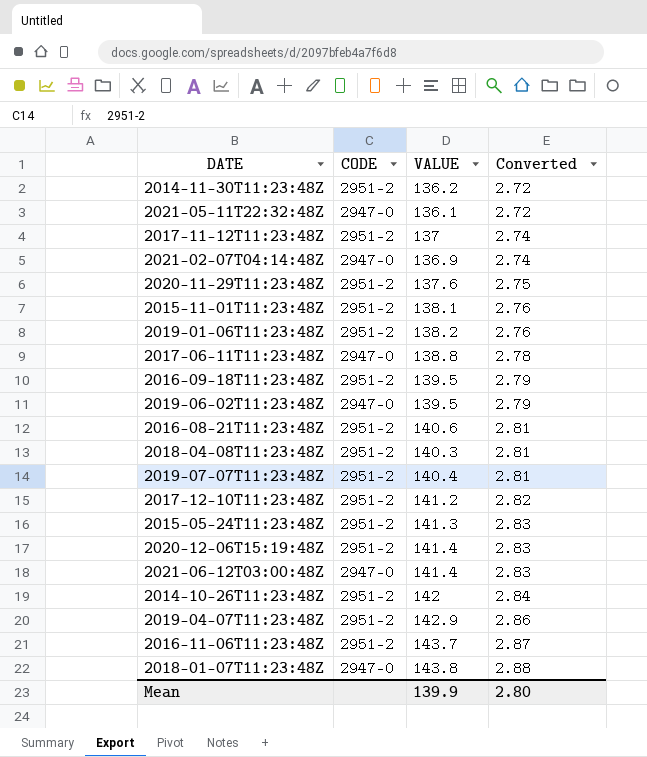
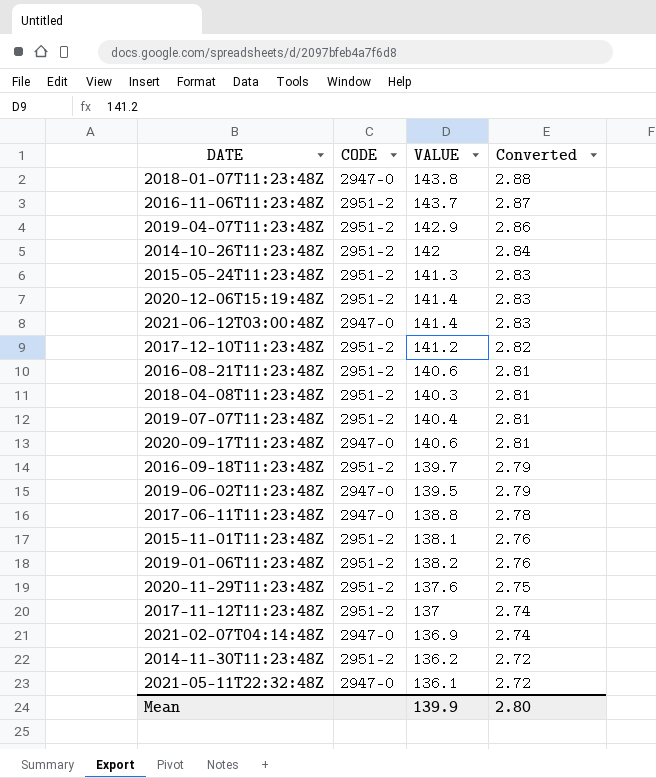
row order: Converted ascending -> Converted descending
row 2020-09-17T11:23:48Z: none -> 2947-0 | 140.6 | 2.81
2016-09-18T11:23:48Z | VALUE: 139.5 -> 139.7

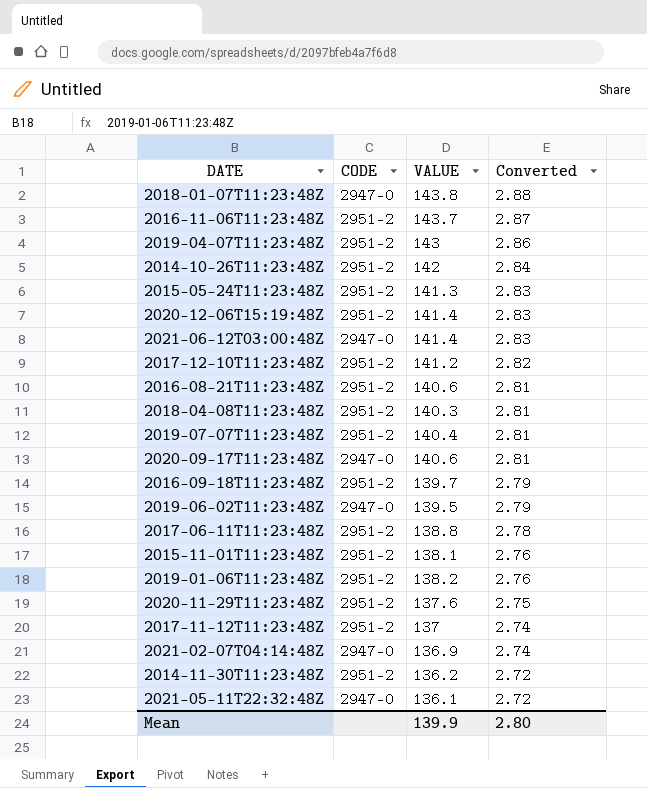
2019-04-07T11:23:48Z | VALUE: 142.9 -> 143
2017-06-11T11:23:48Z | CODE: 2947-0 -> 2951-2

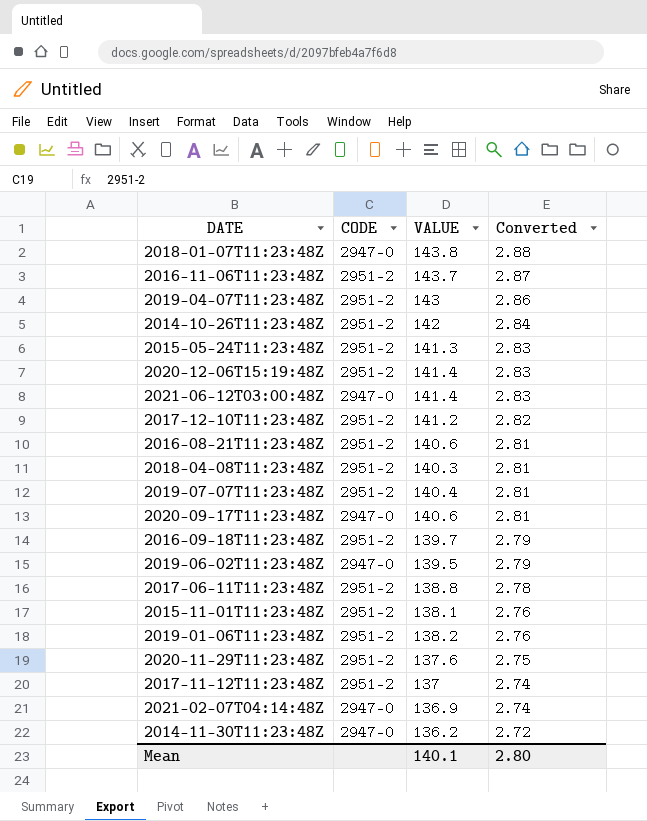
row 2021-05-11T22:32:48Z: 2947-0 | 136.1 | 2.72 -> none
2014-11-30T11:23:48Z | CODE: 2951-2 -> 2947-0
Mean | VALUE: 139.9 -> 140.1

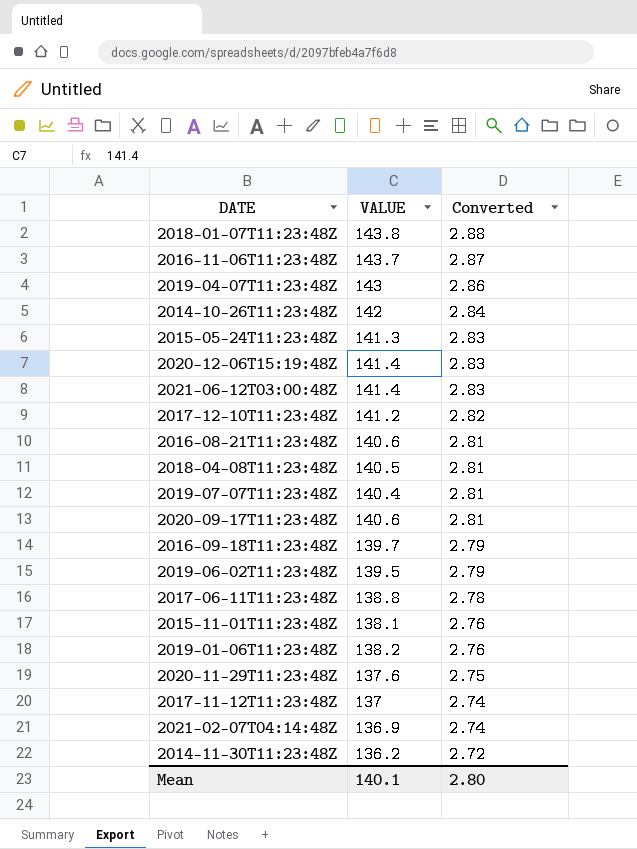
column CODE | position: 2 -> none
2018-04-08T11:23:48Z | VALUE: 140.3 -> 140.5

